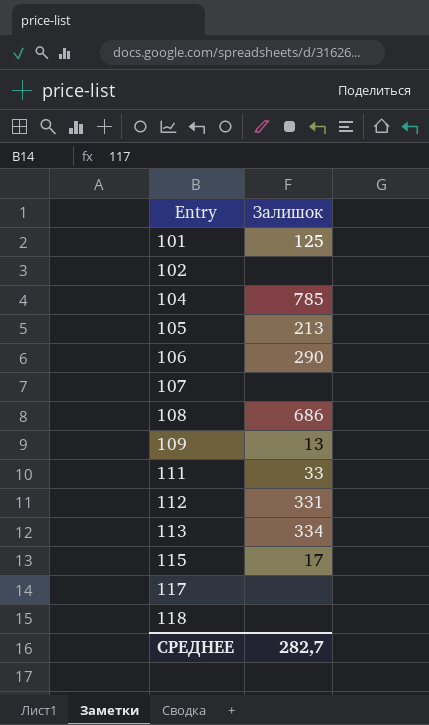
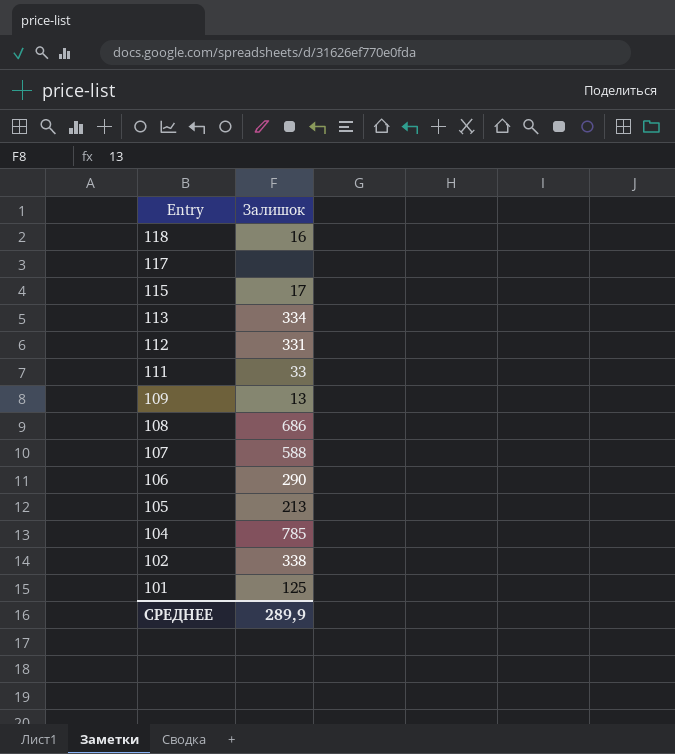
row order: Entry ascending -> Entry descending
118 | Залишок: none -> 16
107 | Залишок: none -> 588
102 | Залишок: none -> 338
СРЕДНЕЕ | Залишок: 282,7 -> 289,9

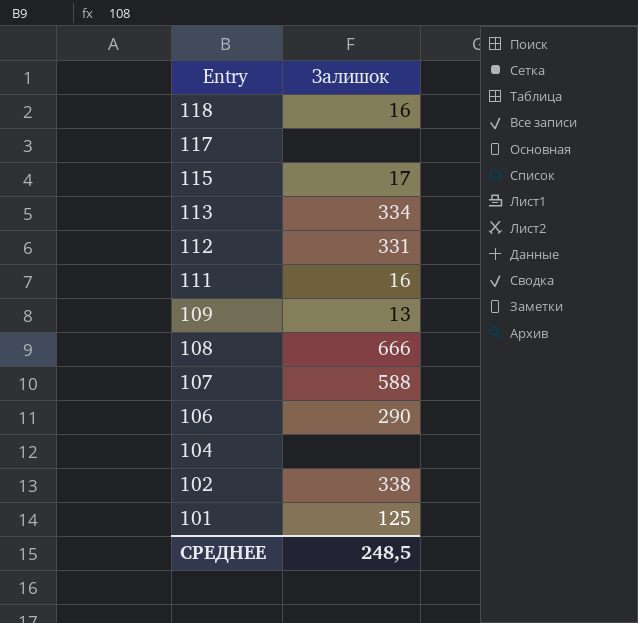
row 105: 213 -> none
111 | Залишок: 33 -> 16
108 | Залишок: 686 -> 666
104 | Залишок: 785 -> none
СРЕДНЕЕ | Залишок: 289,9 -> 248,5

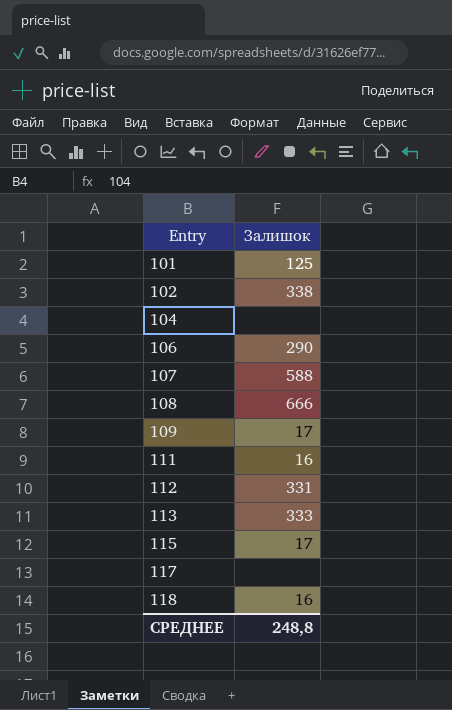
row order: Entry descending -> Entry ascending
109 | Залишок: 13 -> 17
113 | Залишок: 334 -> 333
СРЕДНЕЕ | Залишок: 248,5 -> 248,8

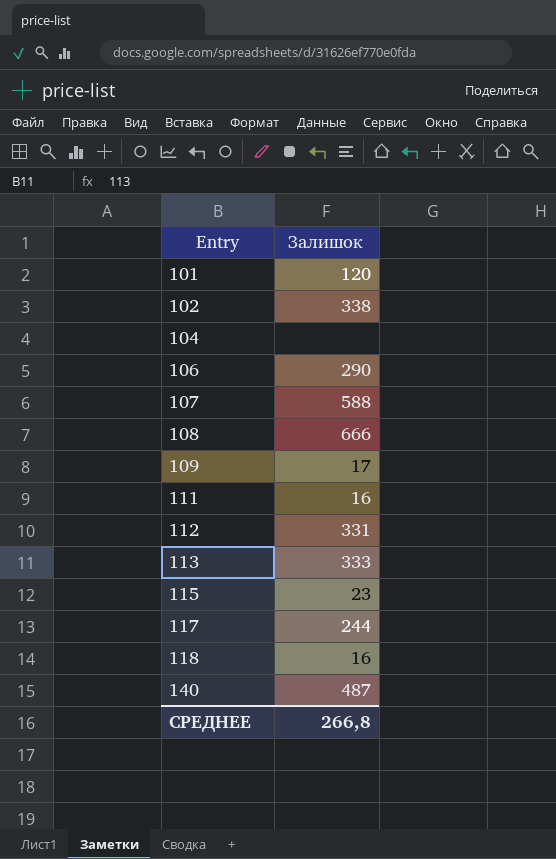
101 | Залишок: 125 -> 120
115 | Залишок: 17 -> 23
117 | Залишок: none -> 244
row 140: none -> 487
СРЕДНЕЕ | Залишок: 248,8 -> 266,8

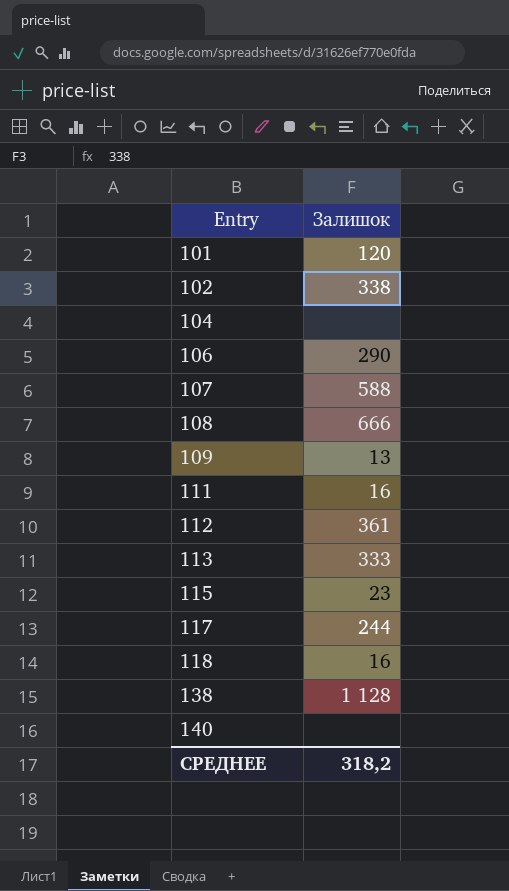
109 | Залишок: 17 -> 13
112 | Залишок: 331 -> 361
row 138: none -> 1 128
140 | Залишок: 487 -> none
СРЕДНЕЕ | Залишок: 266,8 -> 318,2

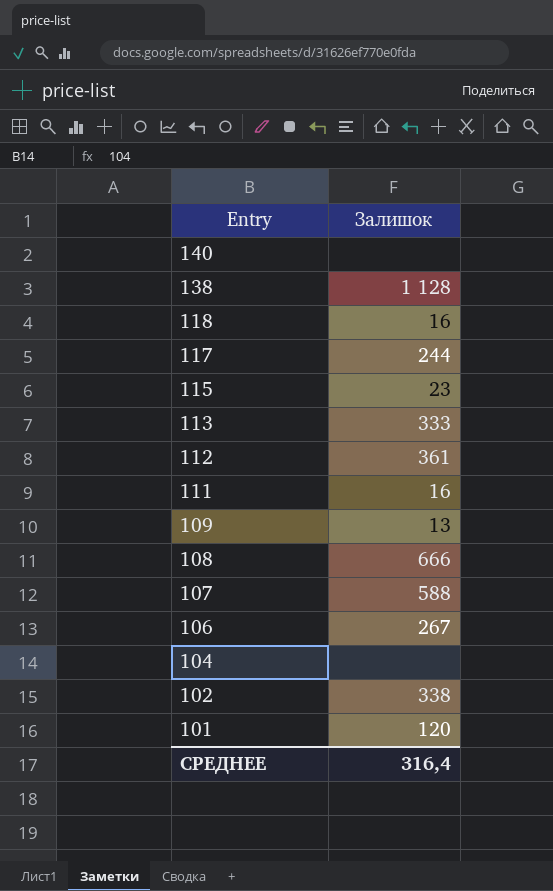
row order: Entry ascending -> Entry descending
106 | Залишок: 290 -> 267
СРЕДНЕЕ | Залишок: 318,2 -> 316,4

